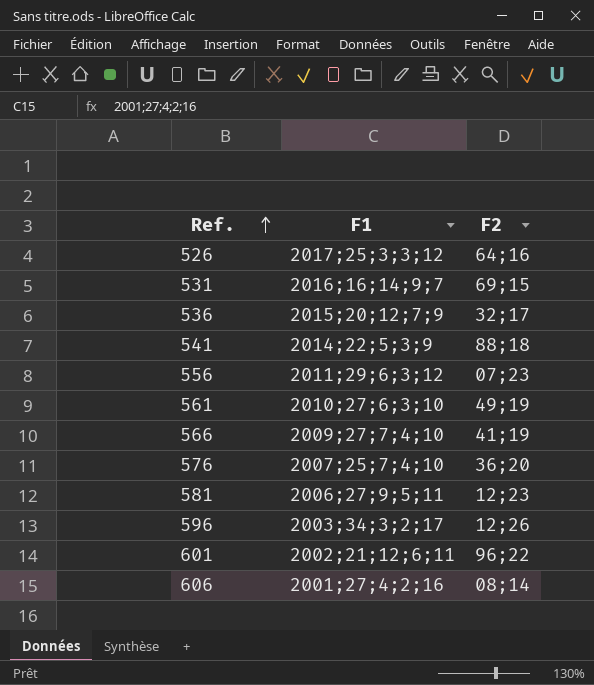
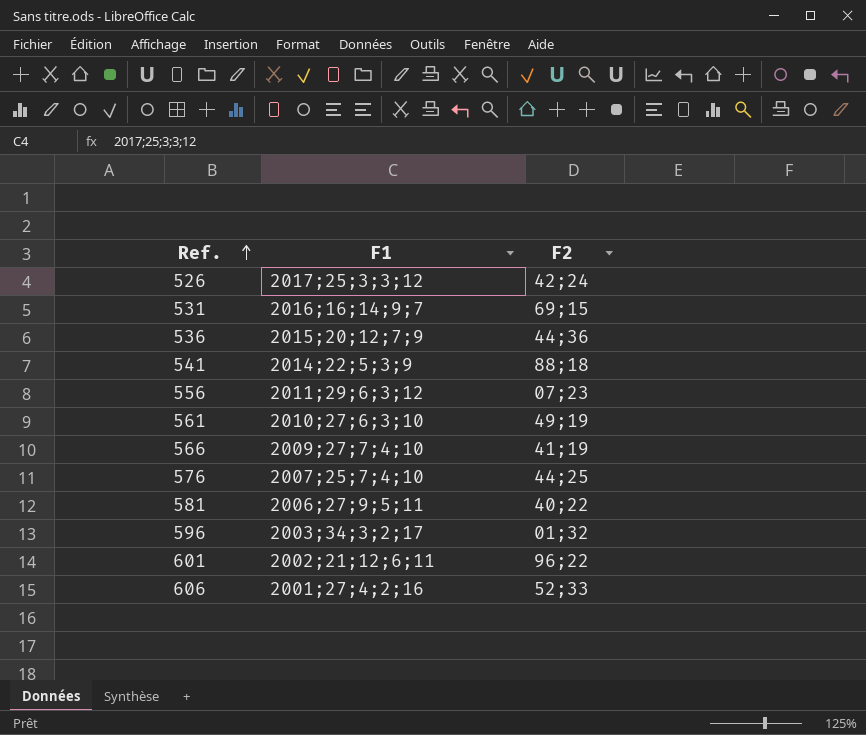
526 | F2: 64;16 -> 42;24
536 | F2: 32;17 -> 44;36
576 | F2: 36;20 -> 44;25
581 | F2: 12;23 -> 40;22
596 | F2: 12;26 -> 01;32
606 | F2: 08;14 -> 52;33

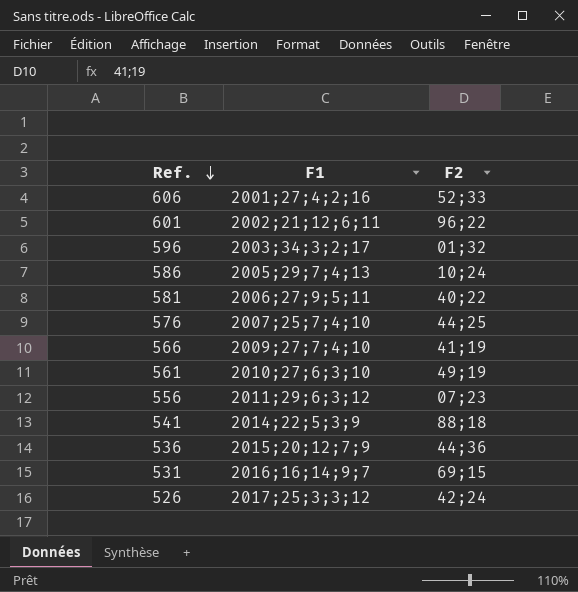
row order: Ref. ascending -> Ref. descending
row 586: none -> 2005;29;7;4;13 | 10;24

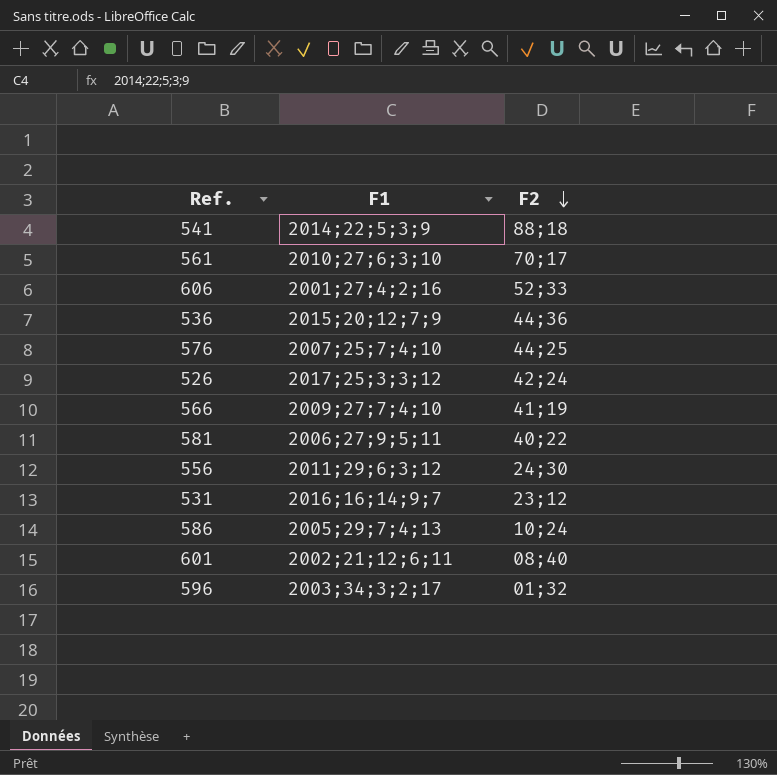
row order: Ref. descending -> F2 descending
561 | F2: 49;19 -> 70;17
556 | F2: 07;23 -> 24;30
531 | F2: 69;15 -> 23;12
601 | F2: 96;22 -> 08;40

